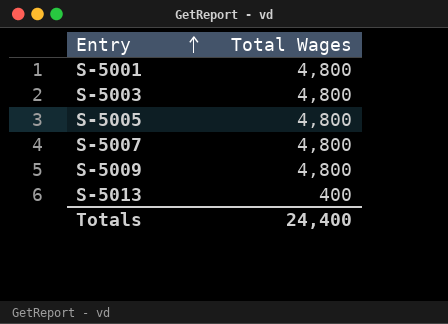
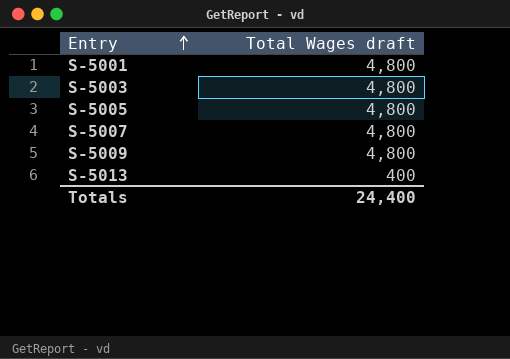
column name: Total Wages -> Total Wages draft

